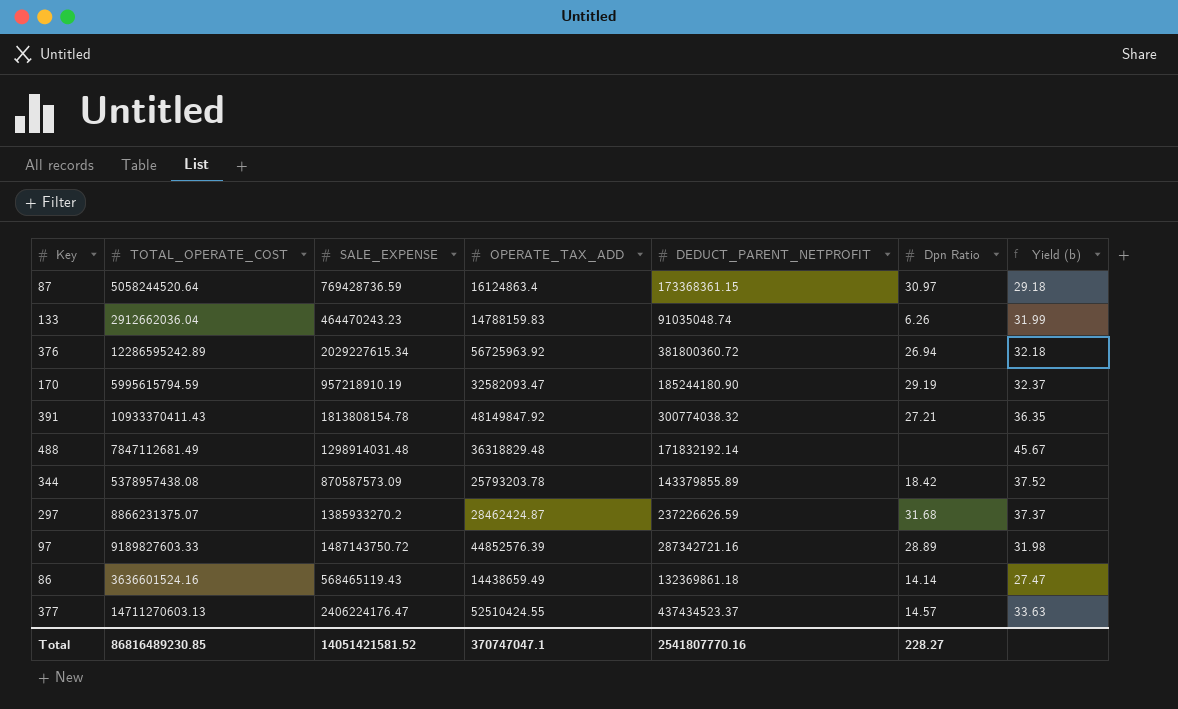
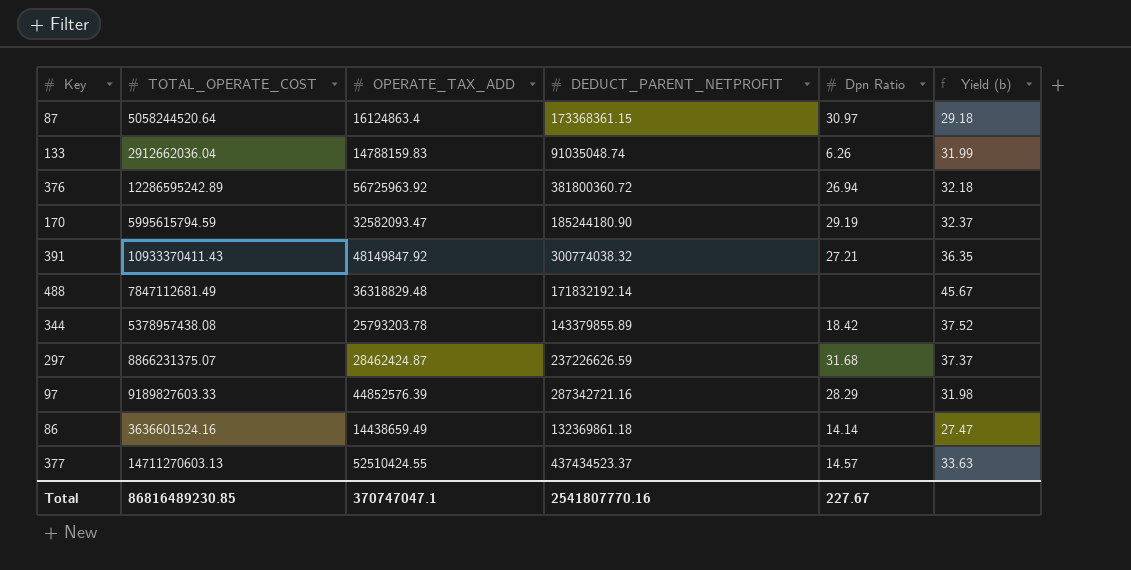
column SALE_EXPENSE | position: 3 -> none
97 | Dpn Ratio: 28.89 -> 28.29
Total | Dpn Ratio: 228.27 -> 227.67

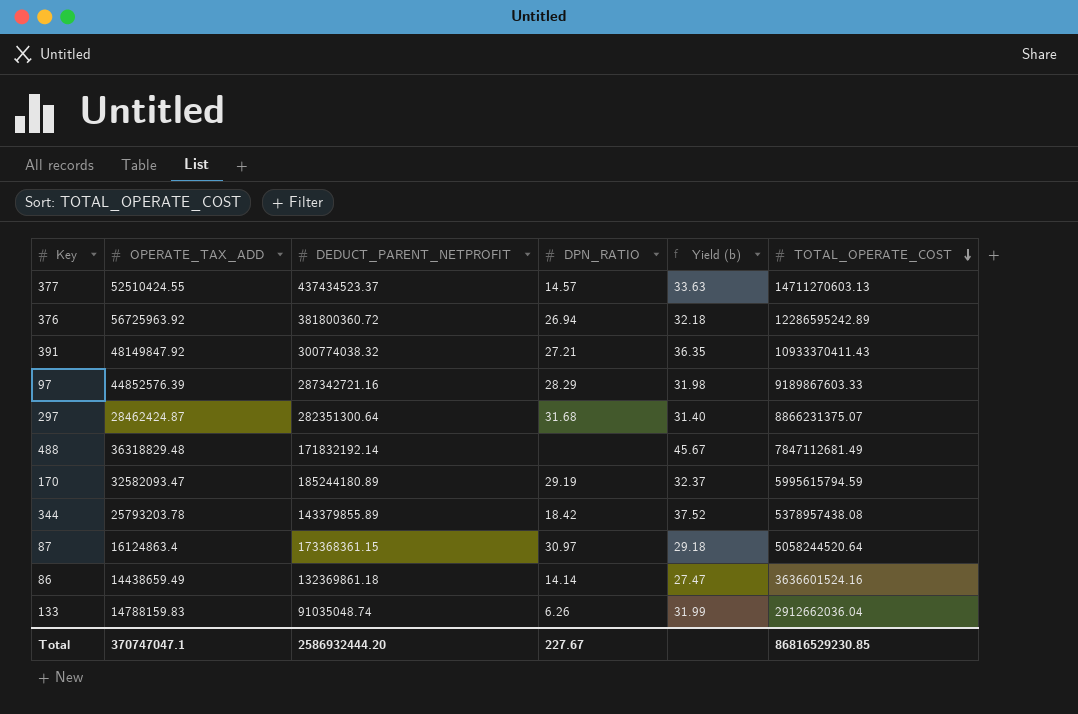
row order: none -> TOTAL_OPERATE_COST descending
column name: Dpn Ratio -> DPN_RATIO
column TOTAL_OPERATE_COST | position: 2 -> 6
97 | TOTAL_OPERATE_COST: 9189827603.33 -> 9189867603.33
297 | DEDUCT_PARENT_NETPROFIT: 237226626.59 -> 282351300.64
297 | Yield (b): 37.37 -> 31.40
170 | DEDUCT_PARENT_NETPROFIT: 185244180.90 -> 185244180.89
Total | DEDUCT_PARENT_NETPROFIT: 2541807770.16 -> 2586932444.20
Total | TOTAL_OPERATE_COST: 86816489230.85 -> 86816529230.85

